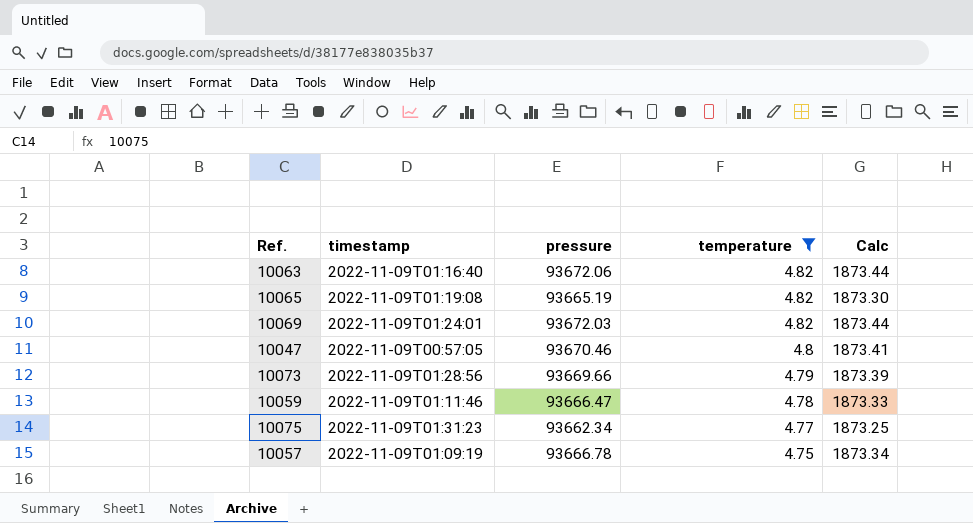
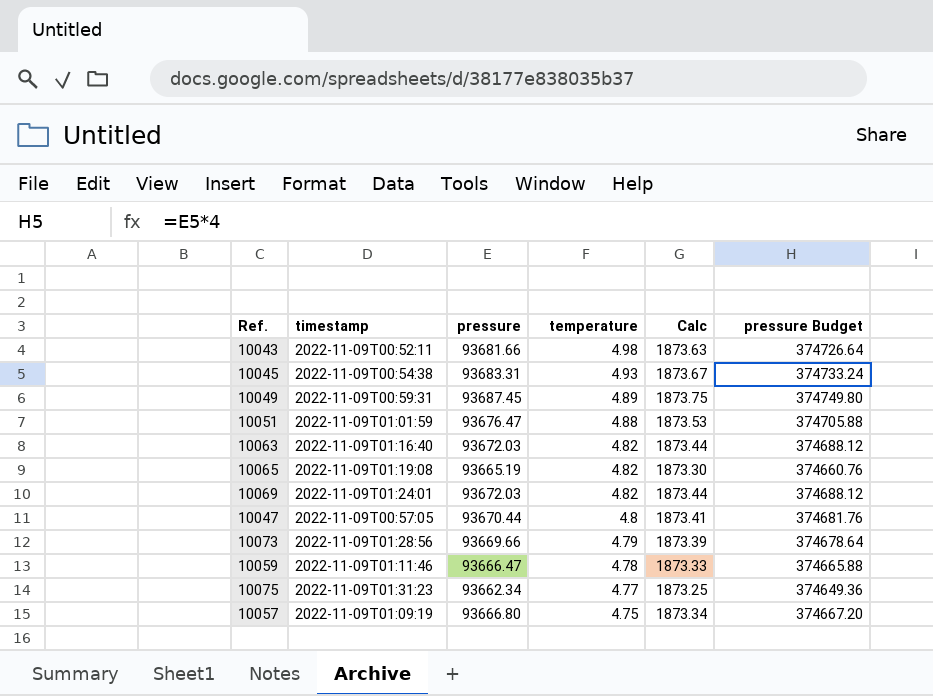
filter: temperature <= 4.82 -> none
column pressure Budget | formula: none -> [pressure] * 4
10063 | pressure: 93672.06 -> 93672.03
10047 | pressure: 93670.46 -> 93670.44
10057 | pressure: 93666.78 -> 93666.80

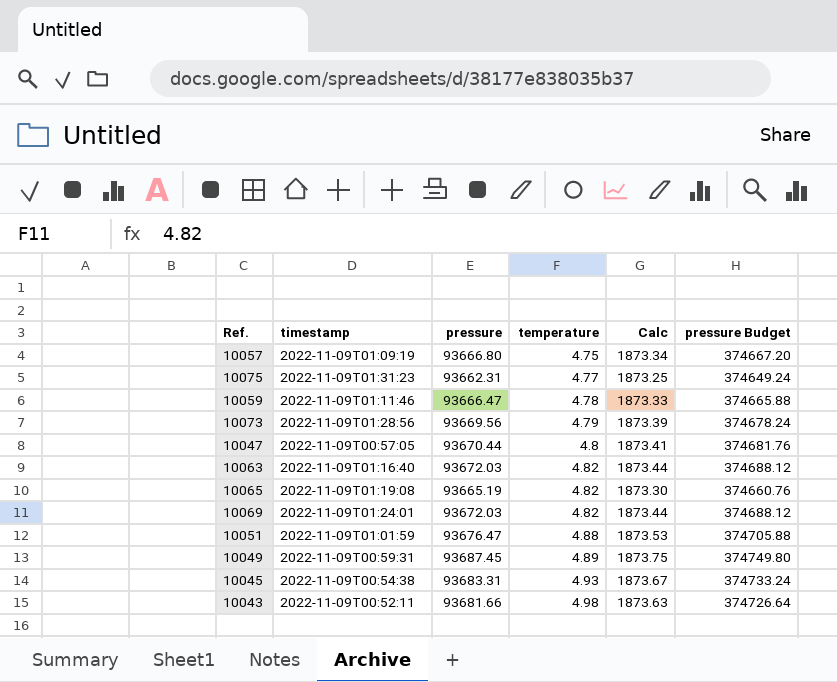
row order: temperature descending -> temperature ascending
10075 | pressure: 93662.34 -> 93662.31
10075 | pressure Budget: 374649.36 -> 374649.24
10073 | pressure: 93669.66 -> 93669.56
10073 | pressure Budget: 374678.64 -> 374678.24

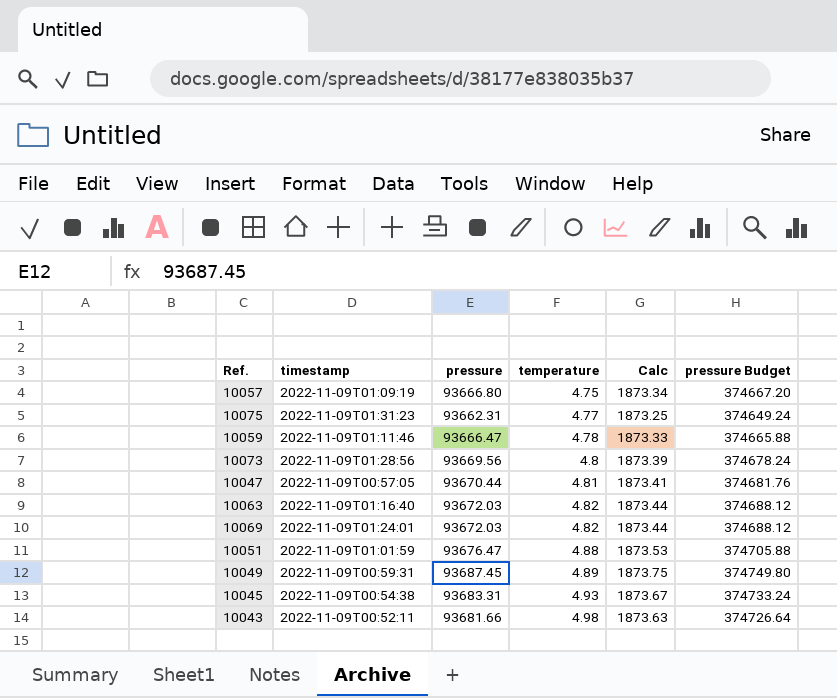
row 10065: 2022-11-09T01:19:08 | 93665.19 | 4.82 | 1873.30 | 374660.76 -> none
10073 | temperature: 4.79 -> 4.8
10047 | temperature: 4.8 -> 4.81

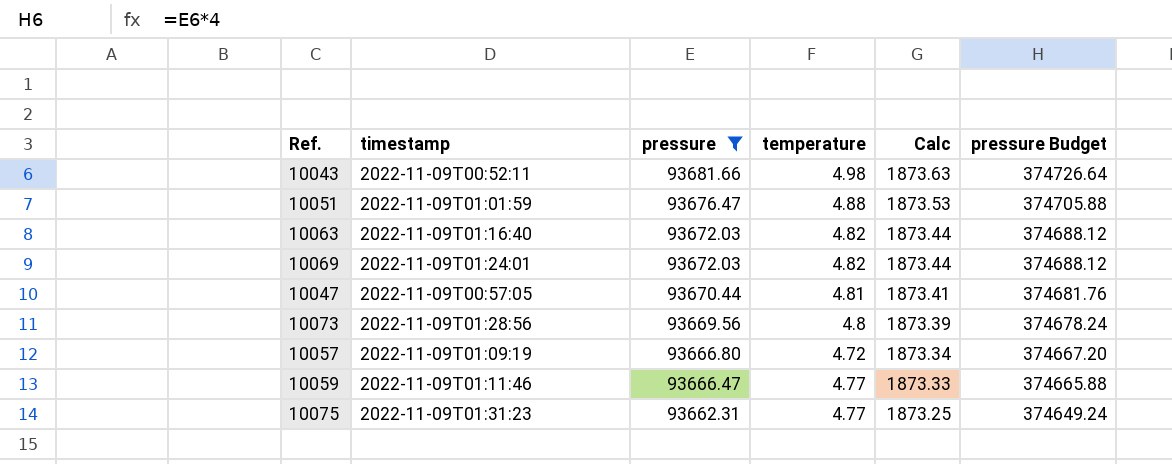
filter: none -> pressure <= 93681.66
row order: temperature ascending -> pressure descending
10057 | temperature: 4.75 -> 4.72
10059 | temperature: 4.78 -> 4.77

